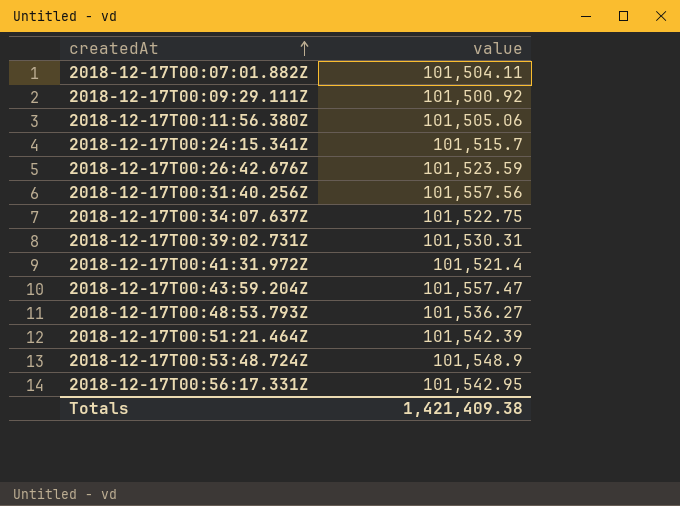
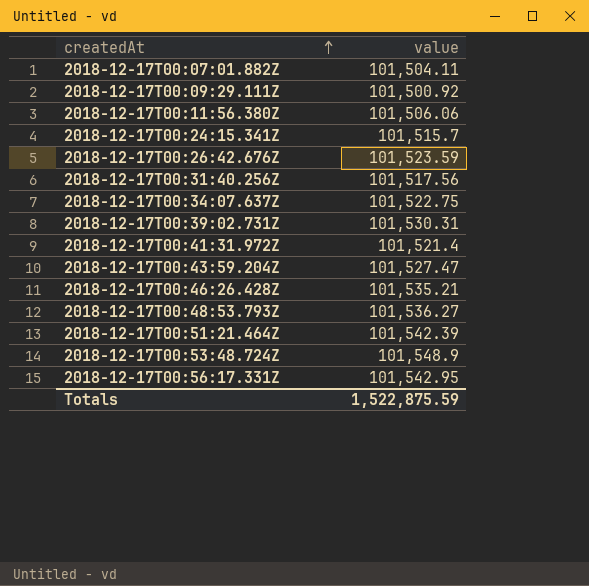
2018-12-17T00:11:56.380Z | value: 101,505.06 -> 101,506.06
2018-12-17T00:31:40.256Z | value: 101,557.56 -> 101,517.56
2018-12-17T00:43:59.204Z | value: 101,557.47 -> 101,527.47
row 2018-12-17T00:46:26.428Z: none -> 101,535.21
Totals | value: 1,421,409.38 -> 1,522,875.59

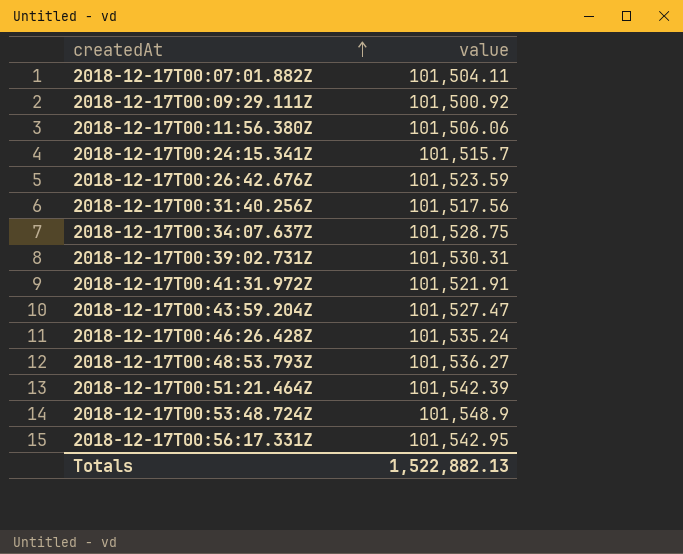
2018-12-17T00:34:07.637Z | value: 101,522.75 -> 101,528.75
2018-12-17T00:41:31.972Z | value: 101,521.4 -> 101,521.91
2018-12-17T00:46:26.428Z | value: 101,535.21 -> 101,535.24
Totals | value: 1,522,875.59 -> 1,522,882.13

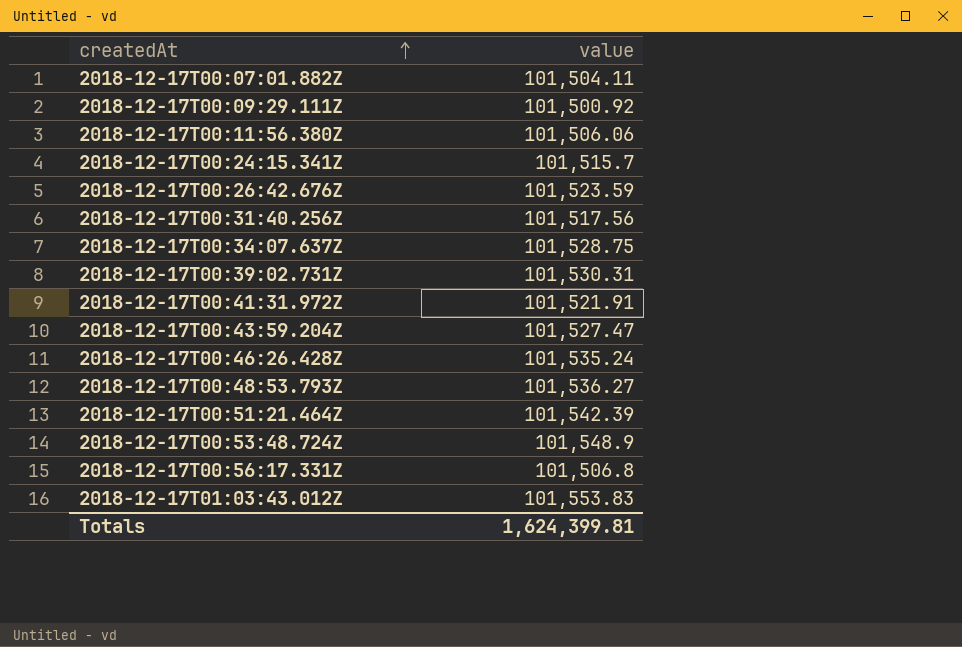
2018-12-17T00:56:17.331Z | value: 101,542.95 -> 101,506.8
row 2018-12-17T01:03:43.012Z: none -> 101,553.83
Totals | value: 1,522,882.13 -> 1,624,399.81

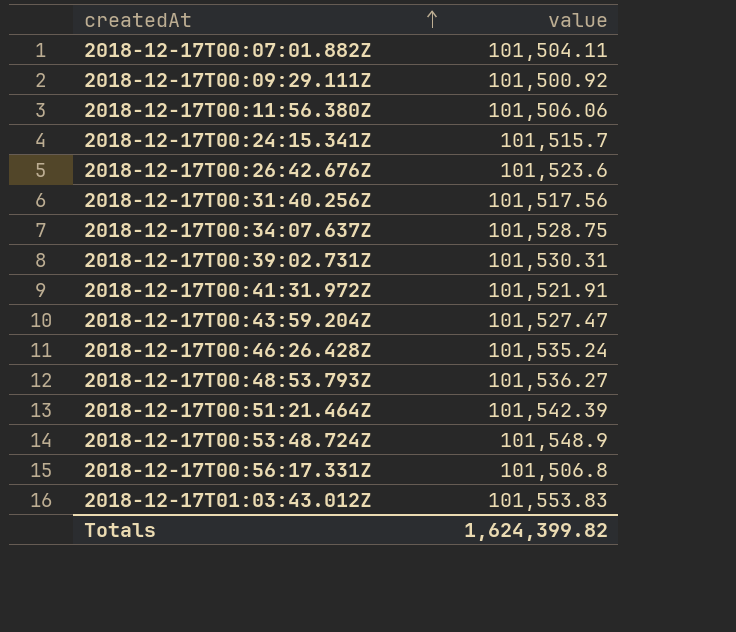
2018-12-17T00:26:42.676Z | value: 101,523.59 -> 101,523.6
Totals | value: 1,624,399.81 -> 1,624,399.82

